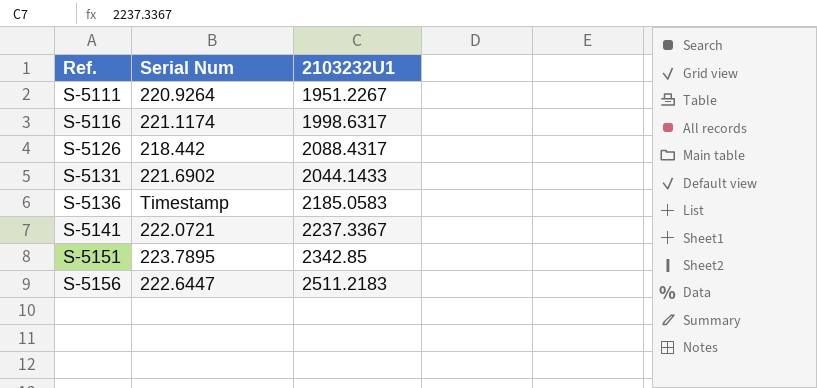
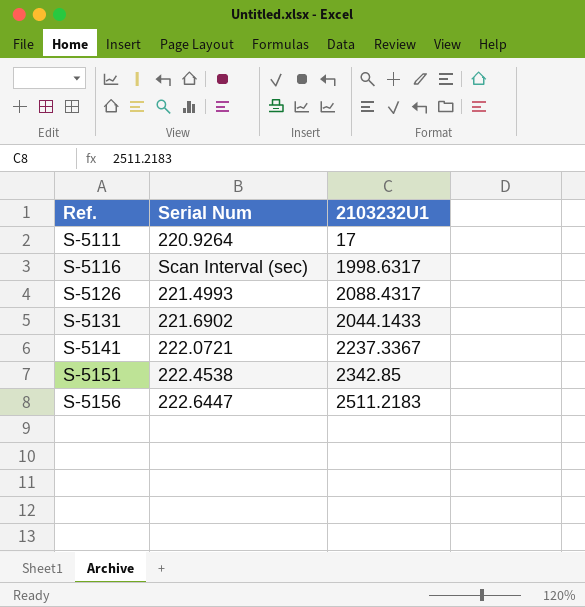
row S-5136: Timestamp | 2185.0583 -> none
S-5111 | 2103232U1: 1951.2267 -> 17
S-5116 | Serial Num: 221.1174 -> Scan Interval (sec)
S-5126 | Serial Num: 218.442 -> 221.4993
S-5151 | Serial Num: 223.7895 -> 222.4538

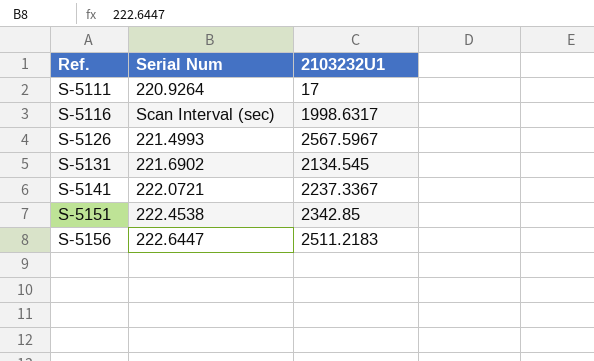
S-5126 | 2103232U1: 2088.4317 -> 2567.5967
S-5131 | 2103232U1: 2044.1433 -> 2134.545

